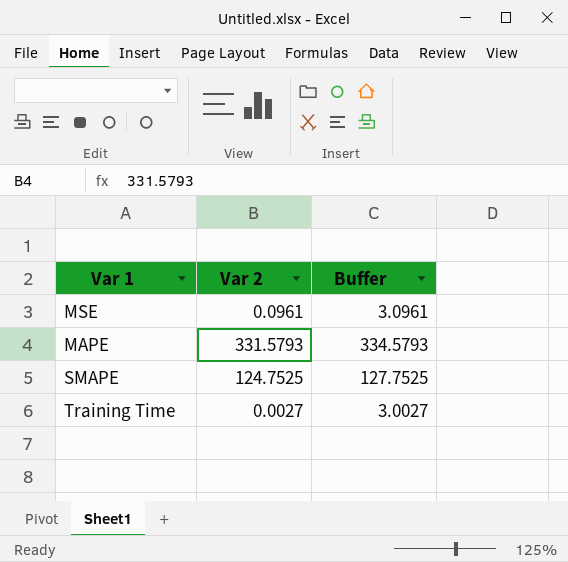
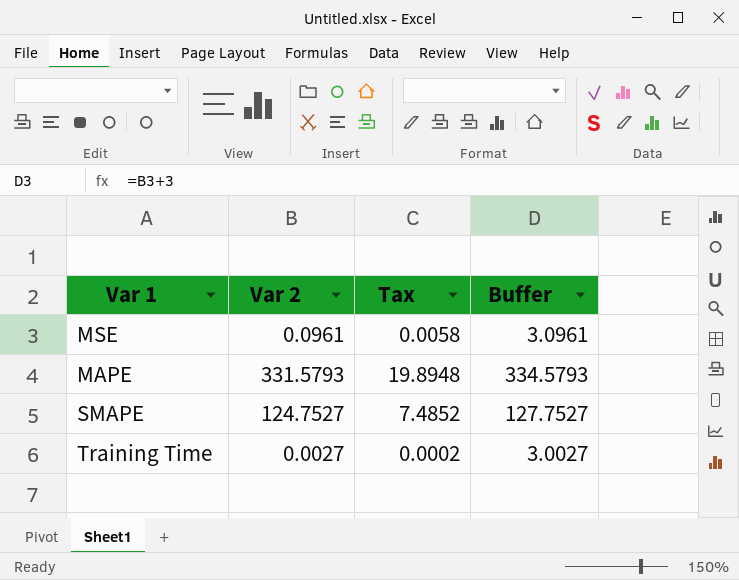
column Tax | formula: none -> [Var 2] * 0.06
SMAPE | Var 2: 124.7525 -> 124.7527
SMAPE | Buffer: 127.7525 -> 127.7527

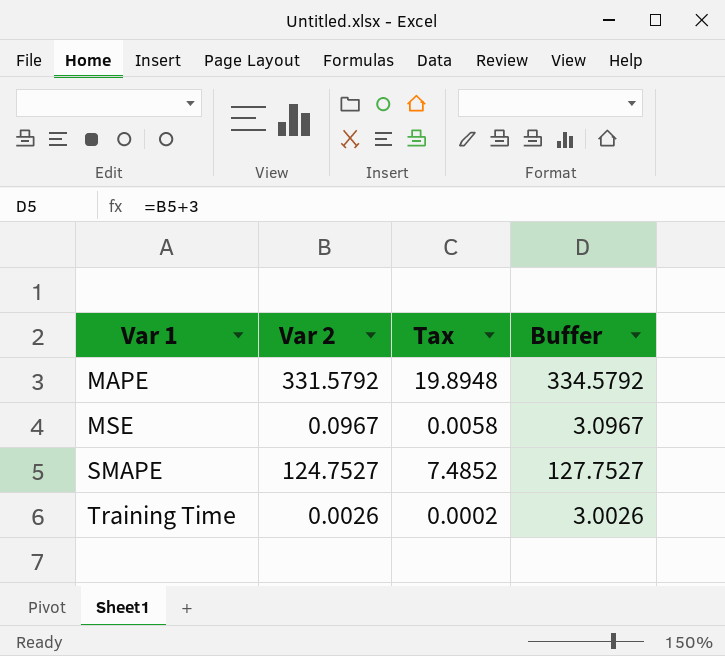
row order: none -> Var 1 ascending
MAPE | Var 2: 331.5793 -> 331.5792
MAPE | Buffer: 334.5793 -> 334.5792
MSE | Var 2: 0.0961 -> 0.0967
MSE | Buffer: 3.0961 -> 3.0967
Training Time | Var 2: 0.0027 -> 0.0026
Training Time | Buffer: 3.0027 -> 3.0026

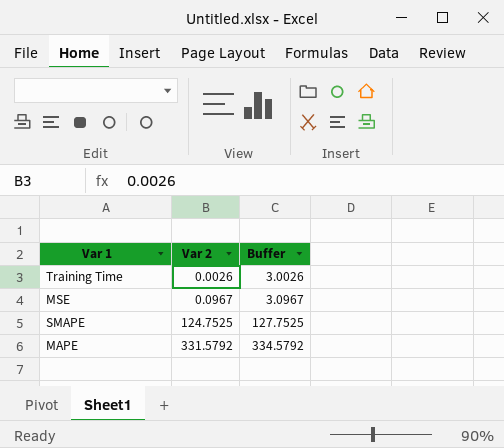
row order: Var 1 ascending -> Var 2 ascending
column Tax | formula: [Var 2] * 0.06 -> none
SMAPE | Var 2: 124.7527 -> 124.7525
SMAPE | Buffer: 127.7527 -> 127.7525

